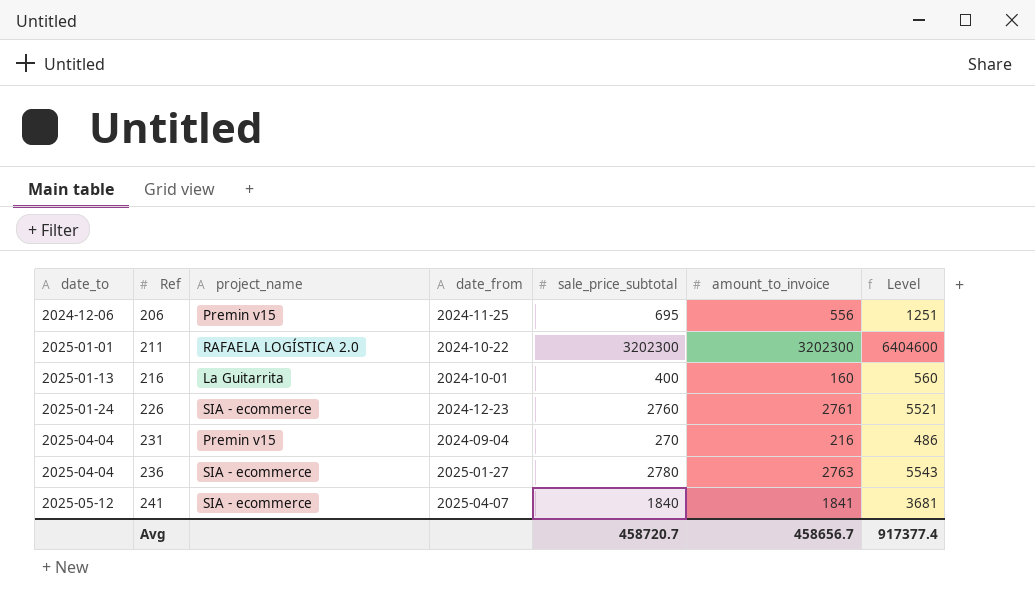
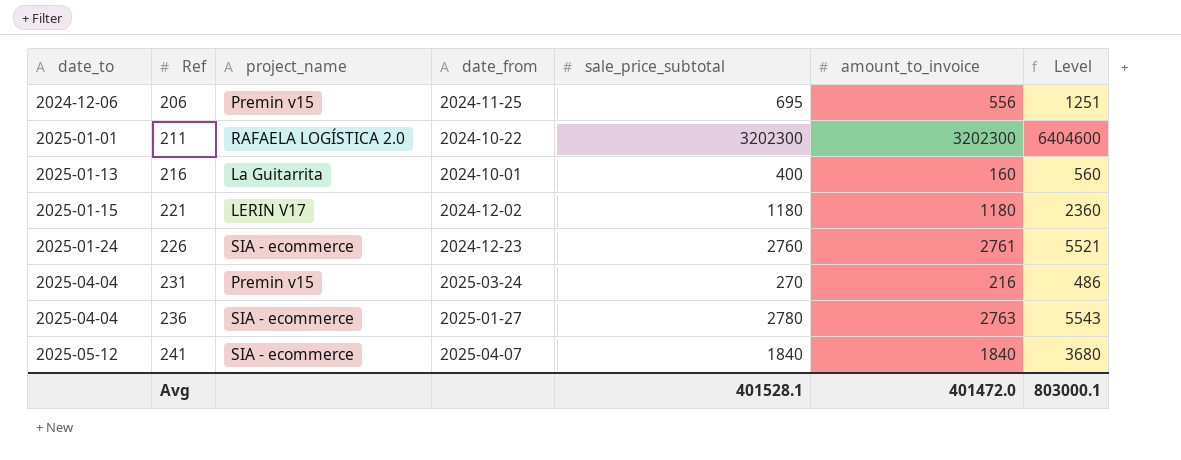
row 221: none -> 2025-01-15 | LERIN V17 | 2024-12-02 | 1180 | 1180 | 2360
231 | date_from: 2024-09-04 -> 2025-03-24
241 | amount_to_invoice: 1841 -> 1840
241 | Level: 3681 -> 3680
Avg | sale_price_subtotal: 458720.7 -> 401528.1
Avg | amount_to_invoice: 458656.7 -> 401472.0
Avg | Level: 917377.4 -> 803000.1

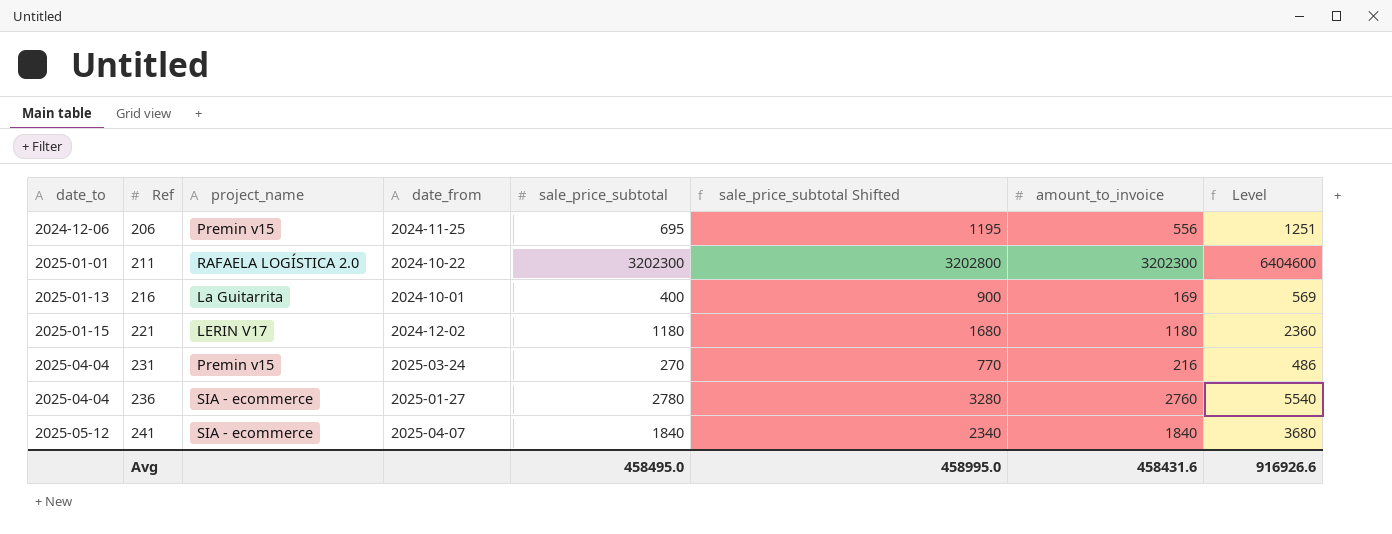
column sale_price_subtotal Shifted | formula: none -> [sale_price_subtotal] + 500
row 226: 2025-01-24 | SIA - ecommerce | 2024-12-23 | 2760 | 2761 | 5521 -> none
216 | amount_to_invoice: 160 -> 169
216 | Level: 560 -> 569
236 | amount_to_invoice: 2763 -> 2760
236 | Level: 5543 -> 5540
Avg | sale_price_subtotal: 401528.1 -> 458495.0
Avg | amount_to_invoice: 401472.0 -> 458431.6
Avg | Level: 803000.1 -> 916926.6

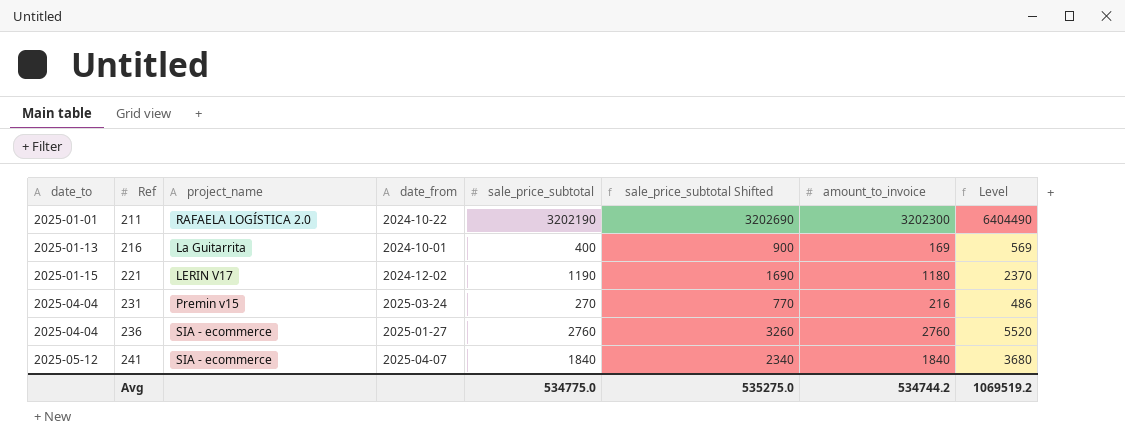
row 206: 2024-12-06 | Premin v15 | 2024-11-25 | 695 | 1195 | 556 | 1251 -> none
211 | sale_price_subtotal: 3202300 -> 3202190
211 | sale_price_subtotal Shifted: 3202800 -> 3202690
211 | Level: 6404600 -> 6404490
221 | sale_price_subtotal: 1180 -> 1190
221 | sale_price_subtotal Shifted: 1680 -> 1690
221 | Level: 2360 -> 2370
236 | sale_price_subtotal: 2780 -> 2760
236 | sale_price_subtotal Shifted: 3280 -> 3260
236 | Level: 5540 -> 5520
Avg | sale_price_subtotal: 458495.0 -> 534775.0
Avg | sale_price_subtotal Shifted: 458995.0 -> 535275.0
Avg | amount_to_invoice: 458431.6 -> 534744.2
Avg | Level: 916926.6 -> 1069519.2

